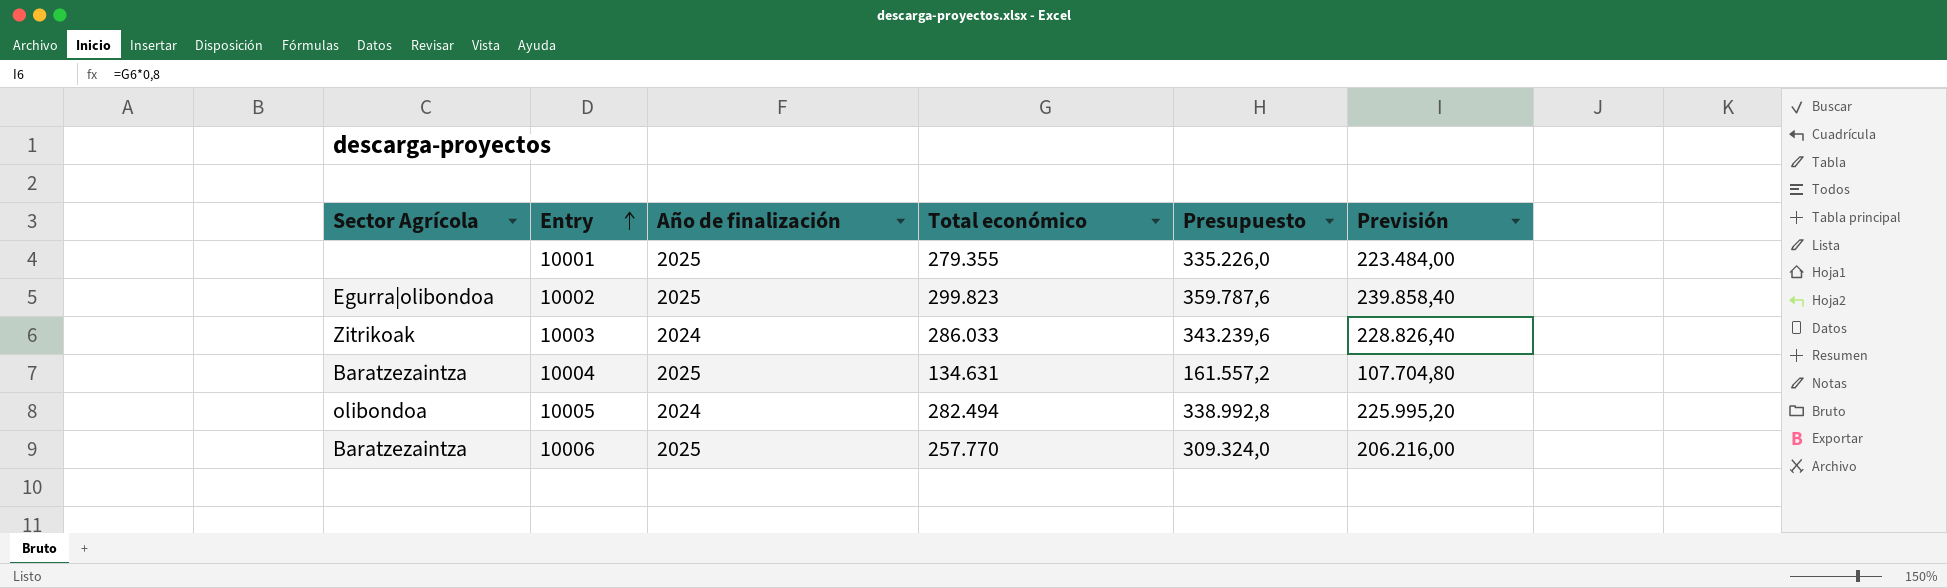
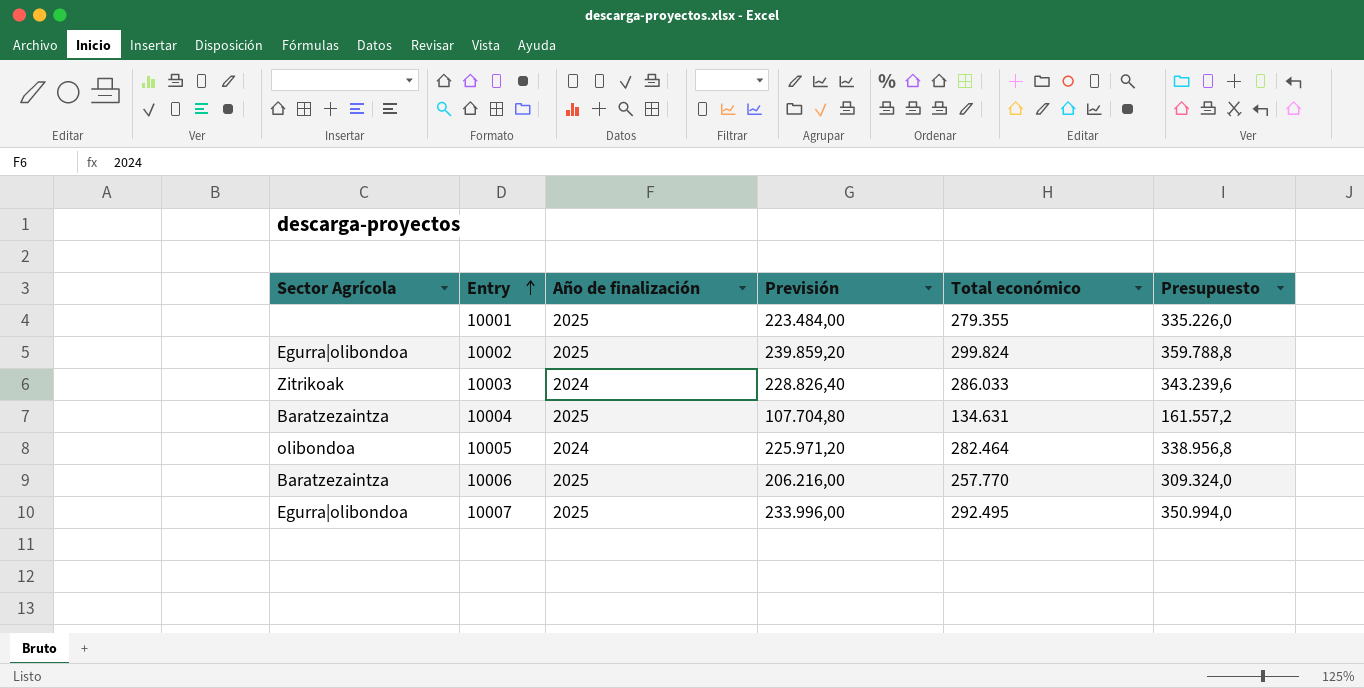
column Previsión | position: 6 -> 4
10002 | Previsión: 239.858,40 -> 239.859,20
10002 | Total económico: 299.823 -> 299.824
10002 | Presupuesto: 359.787,6 -> 359.788,8
10005 | Previsión: 225.995,20 -> 225.971,20
10005 | Total económico: 282.494 -> 282.464
10005 | Presupuesto: 338.992,8 -> 338.956,8
row 10007: none -> Egurra|olibondoa | 2025 | 233.996,00 | 292.495 | 350.994,0

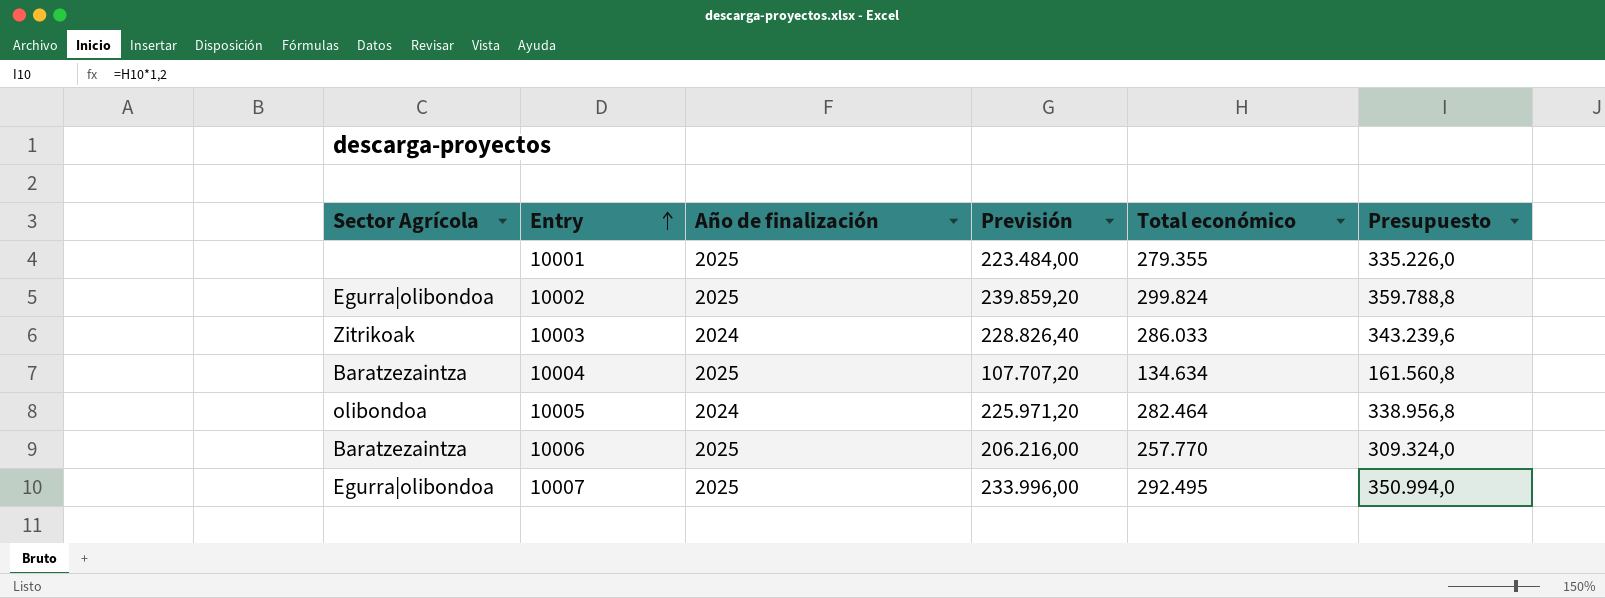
10004 | Previsión: 107.704,80 -> 107.707,20
10004 | Total económico: 134.631 -> 134.634
10004 | Presupuesto: 161.557,2 -> 161.560,8

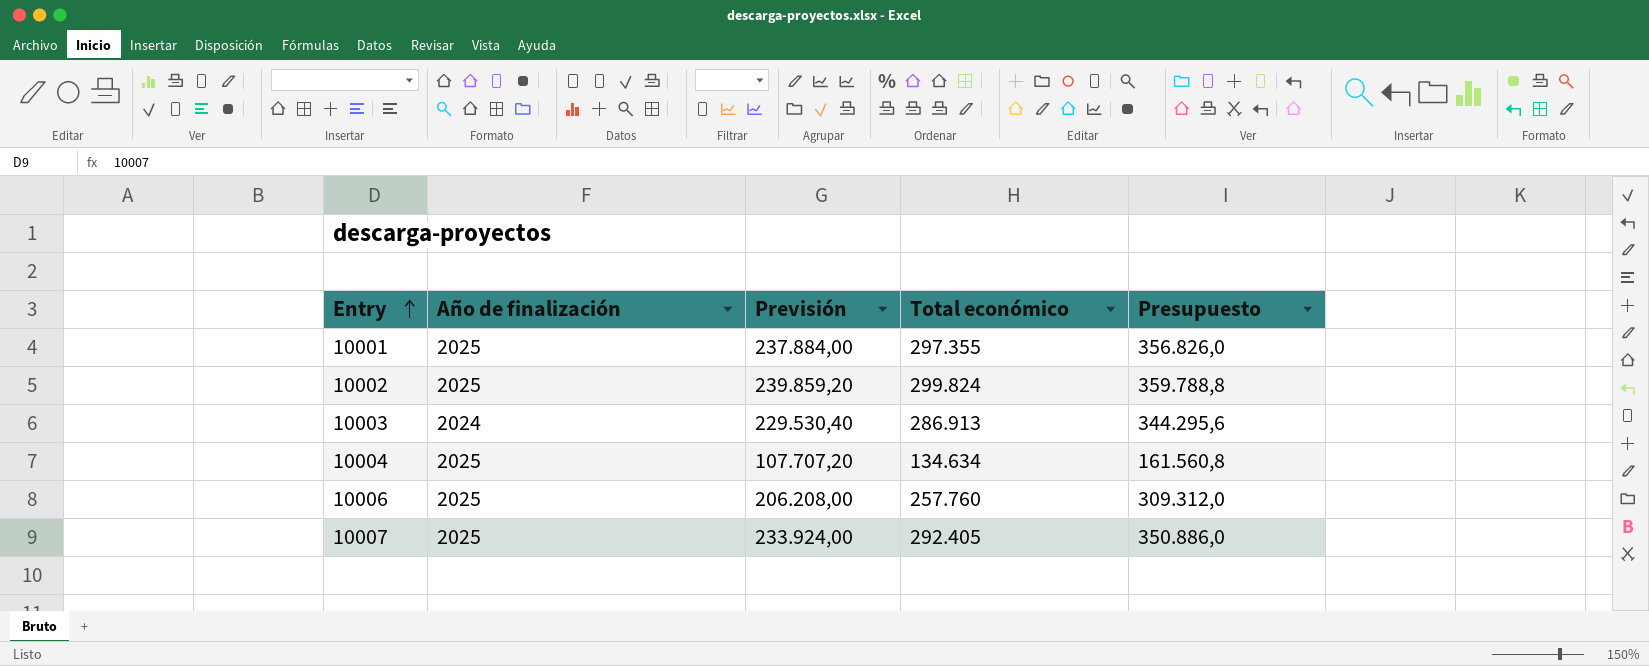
column Sector Agrícola | position: 1 -> none
row 10005: olibondoa | 2024 | 225.971,20 | 282.464 | 338.956,8 -> none
10001 | Previsión: 223.484,00 -> 237.884,00
10001 | Total económico: 279.355 -> 297.355
10001 | Presupuesto: 335.226,0 -> 356.826,0
10003 | Previsión: 228.826,40 -> 229.530,40
10003 | Total económico: 286.033 -> 286.913
10003 | Presupuesto: 343.239,6 -> 344.295,6
10006 | Previsión: 206.216,00 -> 206.208,00
10006 | Total económico: 257.770 -> 257.760
10006 | Presupuesto: 309.324,0 -> 309.312,0
10007 | Previsión: 233.996,00 -> 233.924,00
10007 | Total económico: 292.495 -> 292.405
10007 | Presupuesto: 350.994,0 -> 350.886,0

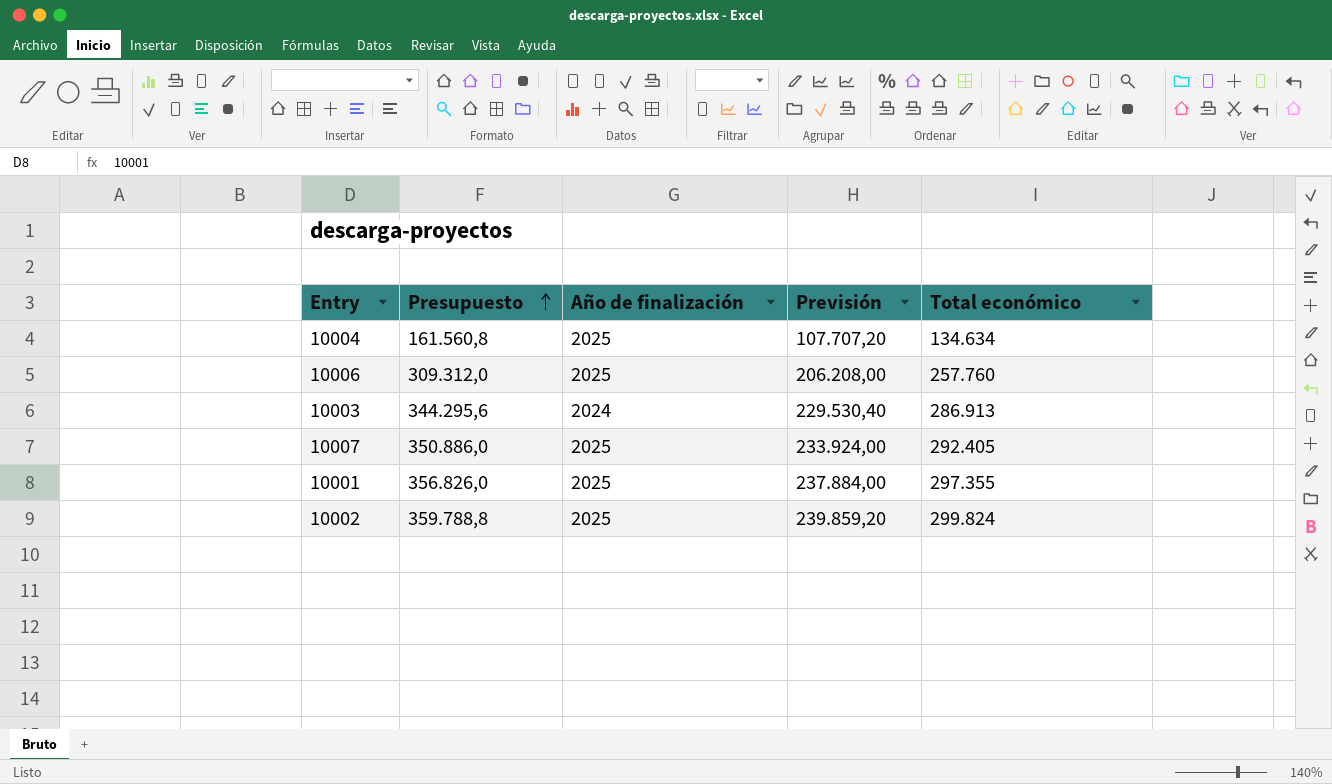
row order: Entry ascending -> Presupuesto ascending
column Presupuesto | position: 5 -> 2

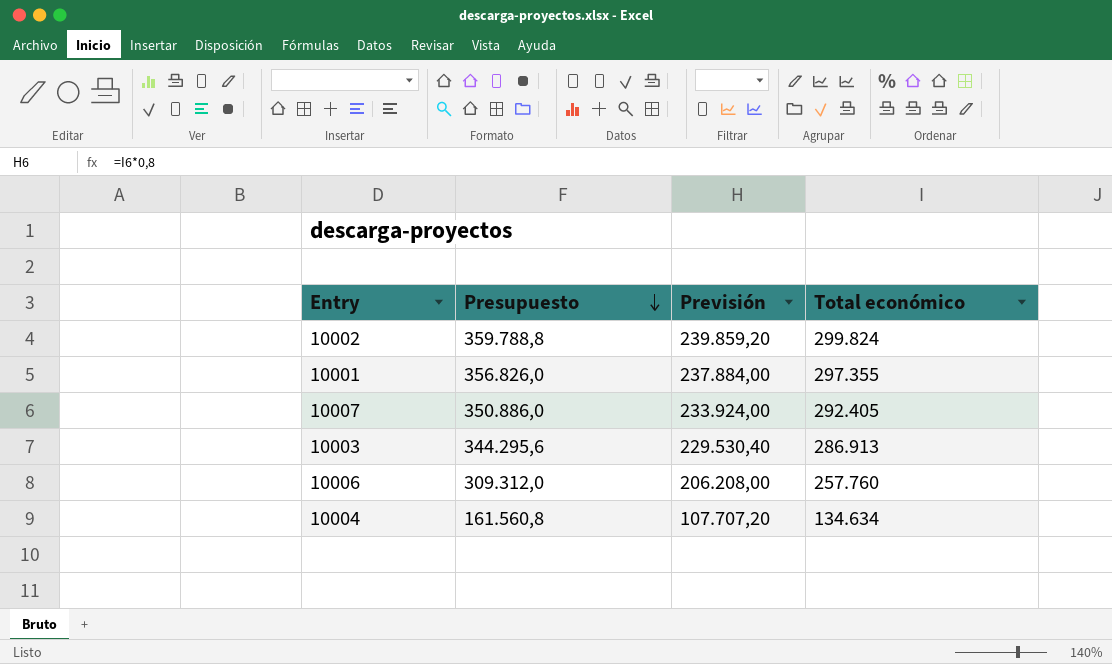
row order: Presupuesto ascending -> Presupuesto descending
column Año de finalización | position: 3 -> none

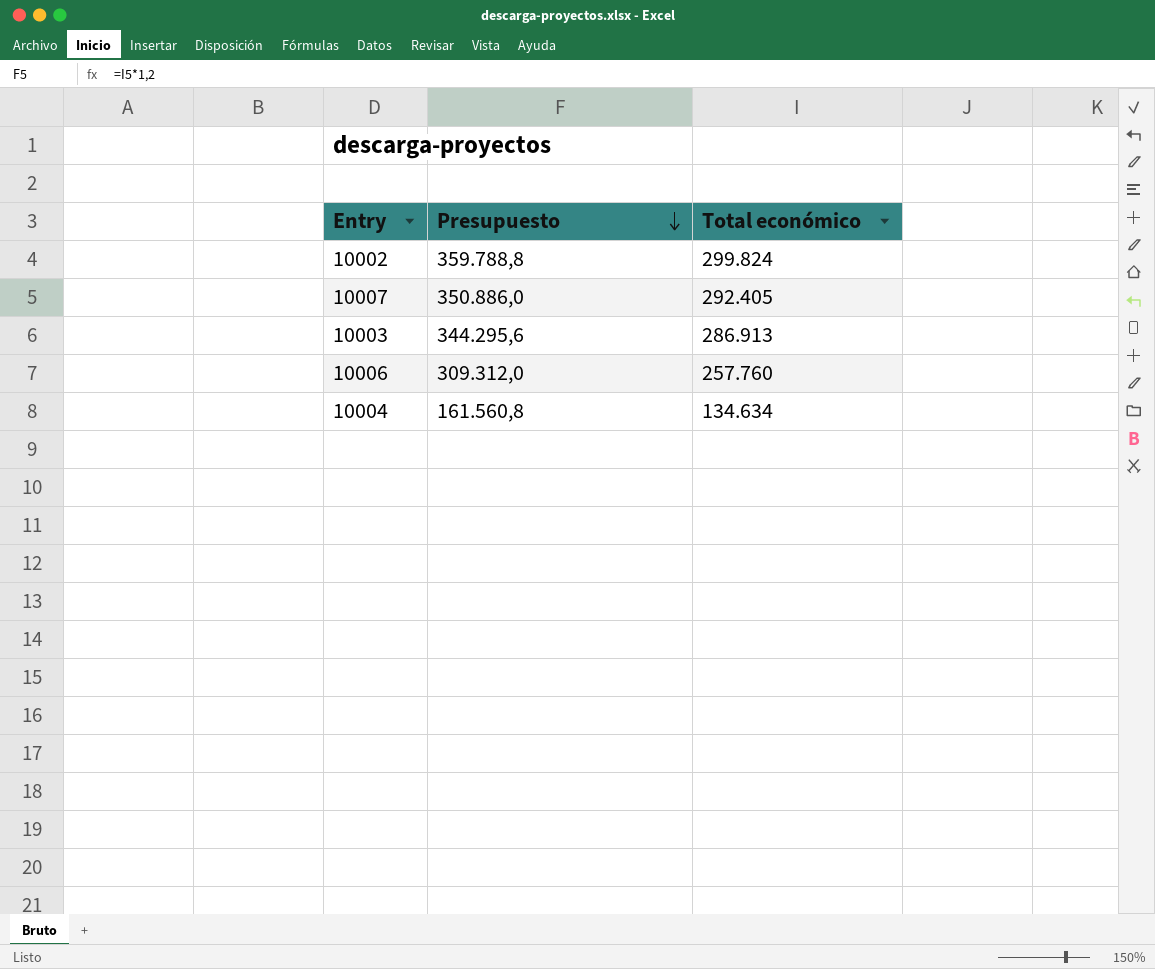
column Previsión | formula: [Total económico] * 0,8 -> none
row 10001: 356.826,0 | 237.884,00 | 297.355 -> none

